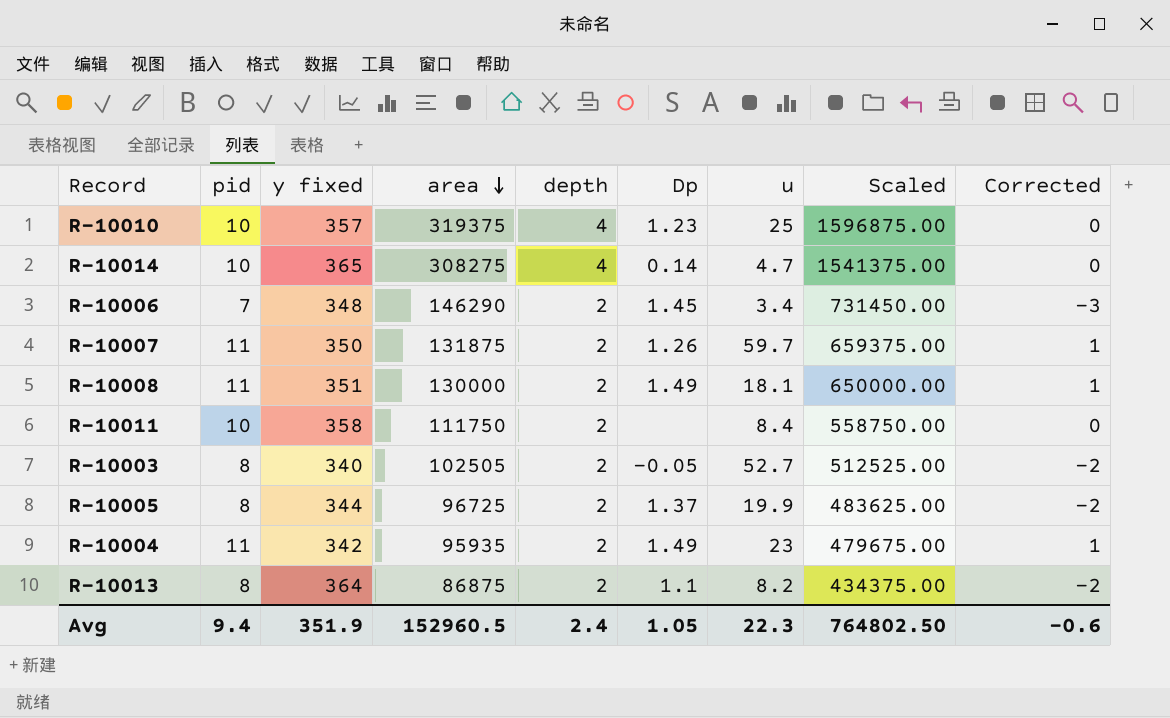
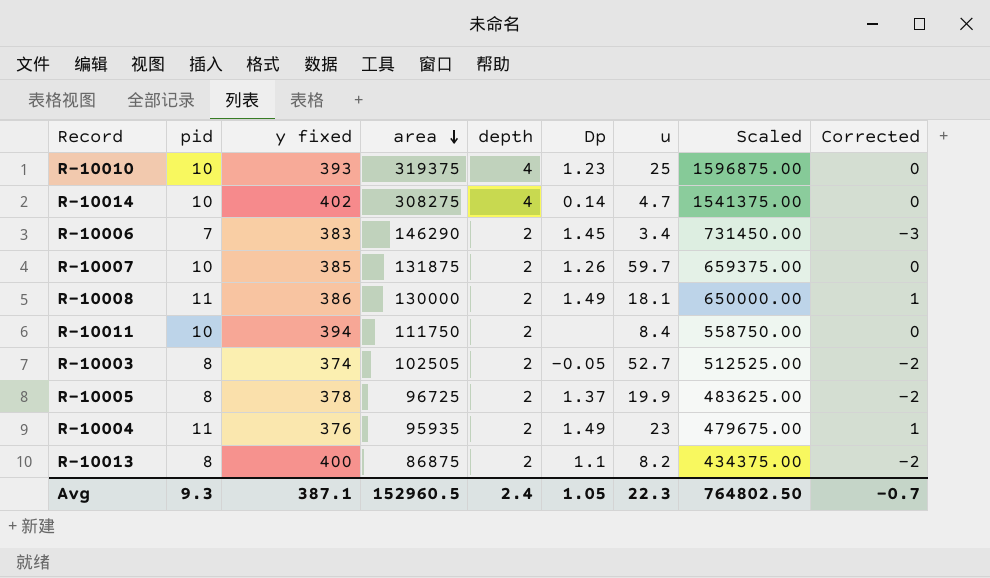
R-10010 | y fixed: 357 -> 393
R-10014 | y fixed: 365 -> 402
R-10006 | y fixed: 348 -> 383
R-10007 | pid: 11 -> 10
R-10007 | y fixed: 350 -> 385
R-10007 | Corrected: 1 -> 0
R-10008 | y fixed: 351 -> 386
R-10011 | y fixed: 358 -> 394
R-10003 | y fixed: 340 -> 374
R-10005 | y fixed: 344 -> 378
R-10004 | y fixed: 342 -> 376
R-10013 | y fixed: 364 -> 400
Avg | pid: 9.4 -> 9.3
Avg | y fixed: 351.9 -> 387.1
Avg | Corrected: -0.6 -> -0.7

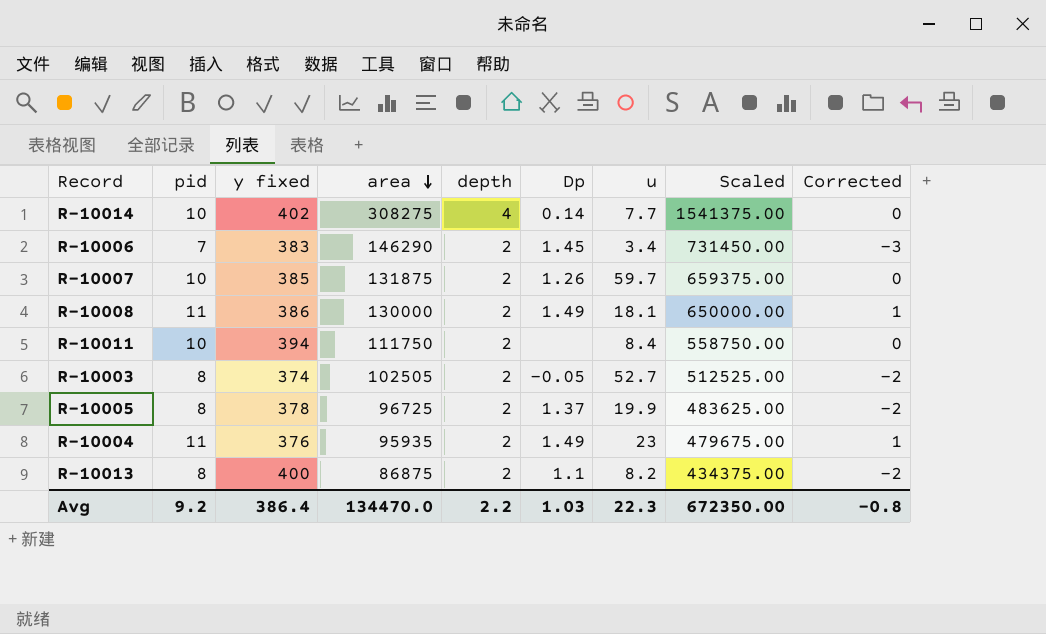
row R-10010: 10 | 393 | 319375 | 4 | 1.23 | 25 | 1596875.00 | 0 -> none
R-10014 | u: 4.7 -> 7.7
Avg | pid: 9.3 -> 9.2
Avg | y fixed: 387.1 -> 386.4
Avg | area: 152960.5 -> 134470.0
Avg | depth: 2.4 -> 2.2
Avg | Dp: 1.05 -> 1.03
Avg | Scaled: 764802.50 -> 672350.00
Avg | Corrected: -0.7 -> -0.8

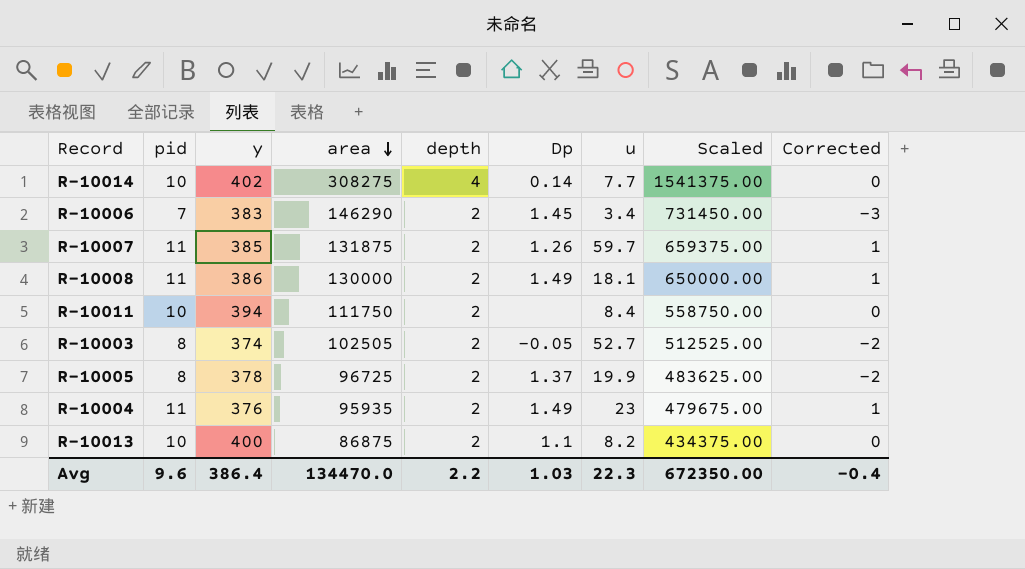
column name: y fixed -> y
R-10007 | pid: 10 -> 11
R-10007 | Corrected: 0 -> 1
R-10013 | pid: 8 -> 10
R-10013 | Corrected: -2 -> 0
Avg | pid: 9.2 -> 9.6
Avg | Corrected: -0.8 -> -0.4

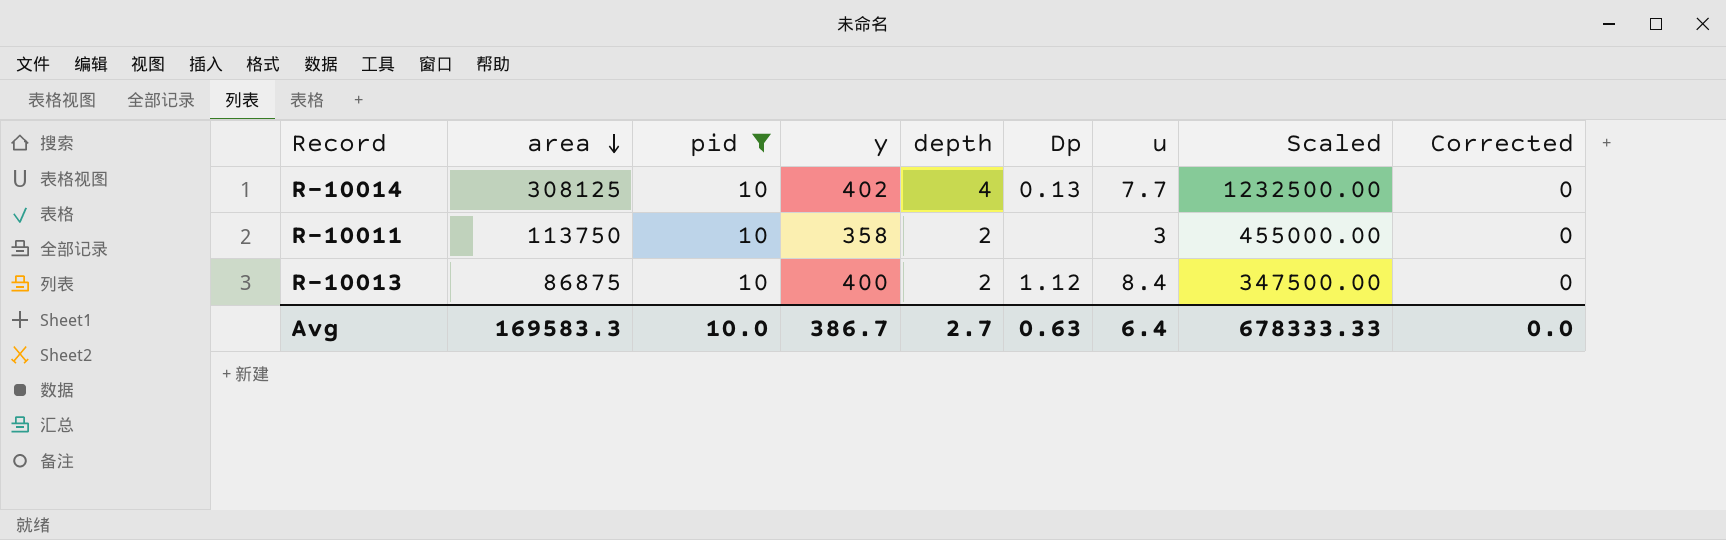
filter: none -> pid = 10
column area | position: 4 -> 2
column Scaled | formula: [area] * 5 -> [area] * 4
R-10014 | area: 308275 -> 308125
R-10014 | Dp: 0.14 -> 0.13
R-10011 | area: 111750 -> 113750
R-10011 | y: 394 -> 358
R-10011 | u: 8.4 -> 3
R-10013 | Dp: 1.1 -> 1.12
R-10013 | u: 8.2 -> 8.4
Avg | area: 134470.0 -> 169583.3
Avg | pid: 9.6 -> 10.0
Avg | y: 386.4 -> 386.7
Avg | depth: 2.2 -> 2.7
Avg | Dp: 1.03 -> 0.63
Avg | u: 22.3 -> 6.4
Avg | Scaled: 672350.00 -> 678333.33
Avg | Corrected: -0.4 -> 0.0

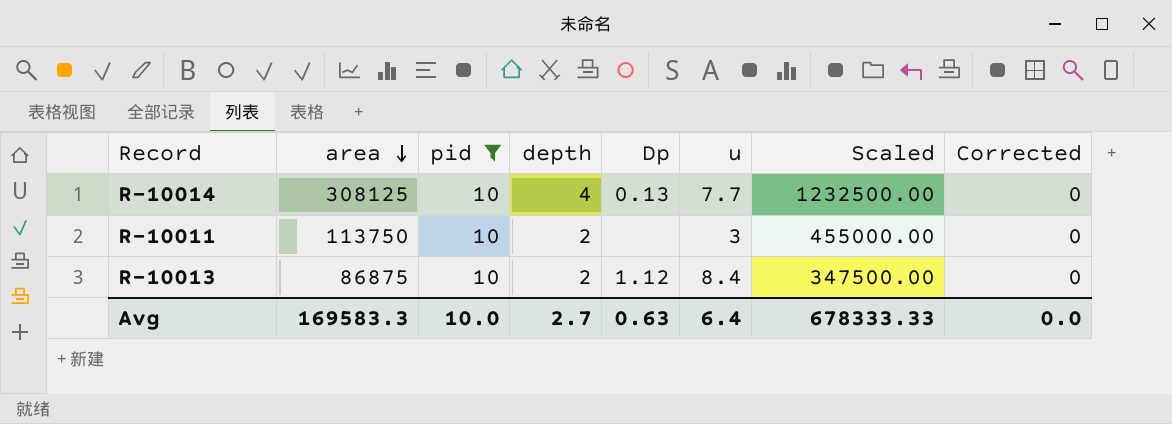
column y | position: 4 -> none

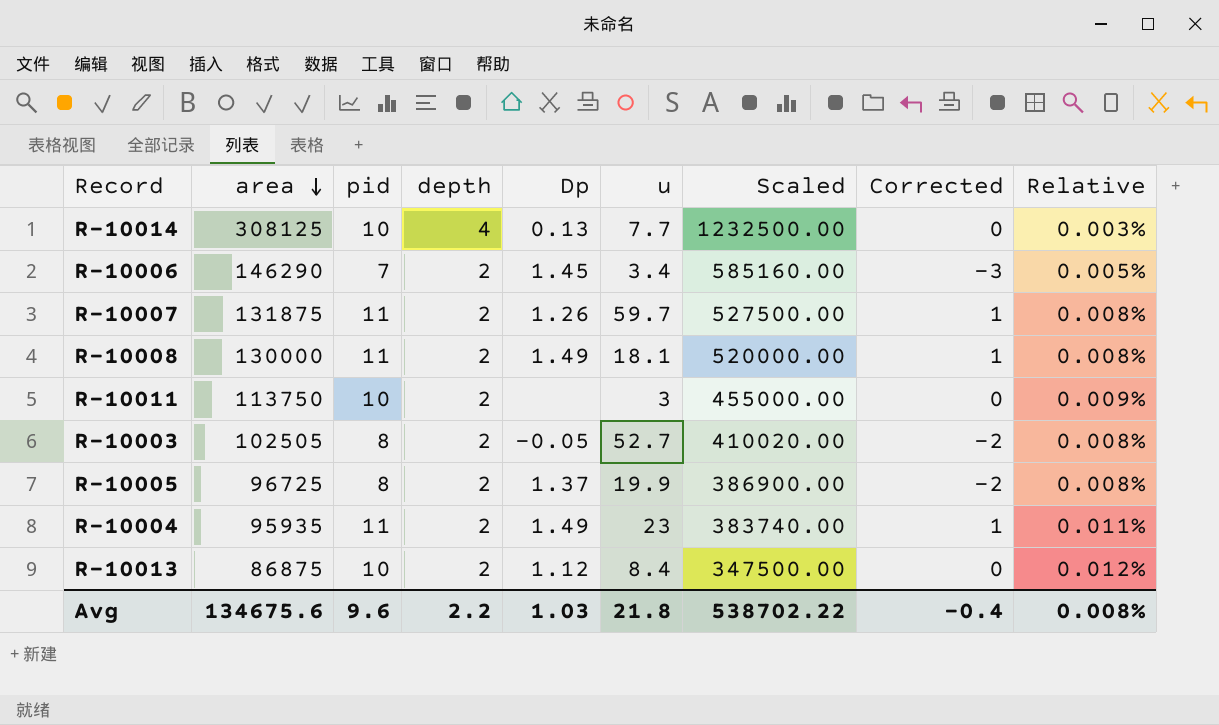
filter: pid = 10 -> none
column Relative | formula: none -> [pid] / [area]
Avg | area: 169583.3 -> 134675.6
Avg | pid: 10.0 -> 9.6
Avg | depth: 2.7 -> 2.2
Avg | Dp: 0.63 -> 1.03
Avg | u: 6.4 -> 21.8
Avg | Scaled: 678333.33 -> 538702.22
Avg | Corrected: 0.0 -> -0.4

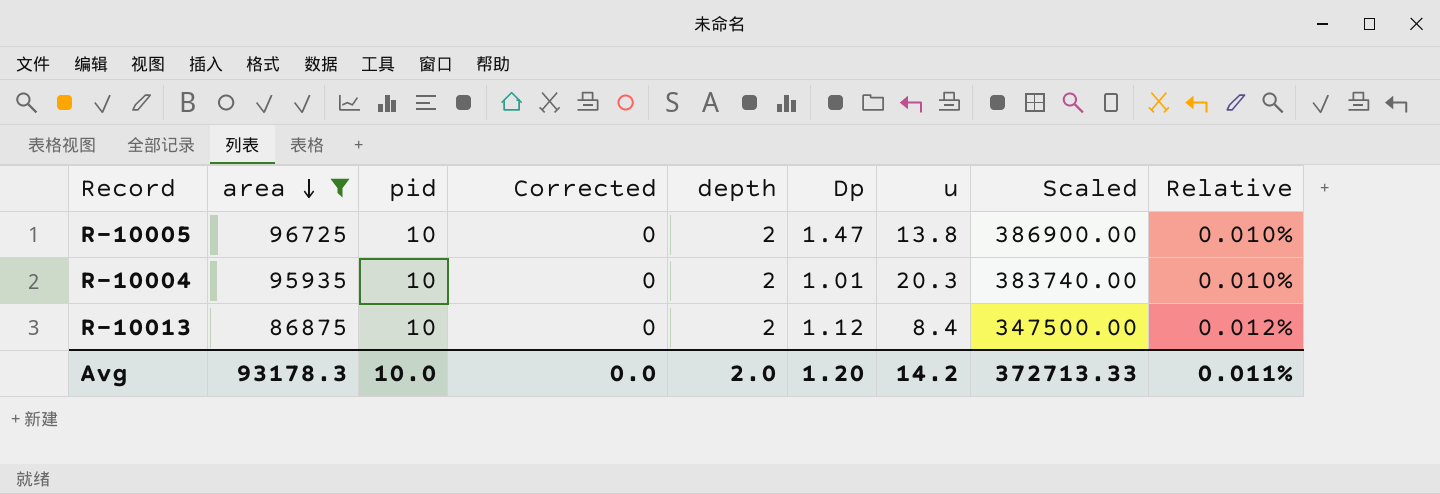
filter: none -> area <= 96725
column Corrected | position: 8 -> 4
R-10005 | pid: 8 -> 10
R-10005 | Corrected: -2 -> 0
R-10005 | Dp: 1.37 -> 1.47
R-10005 | u: 19.9 -> 13.8
R-10005 | Relative: 0.008% -> 0.010%
R-10004 | pid: 11 -> 10
R-10004 | Corrected: 1 -> 0
R-10004 | Dp: 1.49 -> 1.01
R-10004 | u: 23 -> 20.3
R-10004 | Relative: 0.011% -> 0.010%
Avg | area: 134675.6 -> 93178.3
Avg | pid: 9.6 -> 10.0
Avg | Corrected: -0.4 -> 0.0
Avg | depth: 2.2 -> 2.0
Avg | Dp: 1.03 -> 1.20
Avg | u: 21.8 -> 14.2
Avg | Scaled: 538702.22 -> 372713.33
Avg | Relative: 0.008% -> 0.011%

